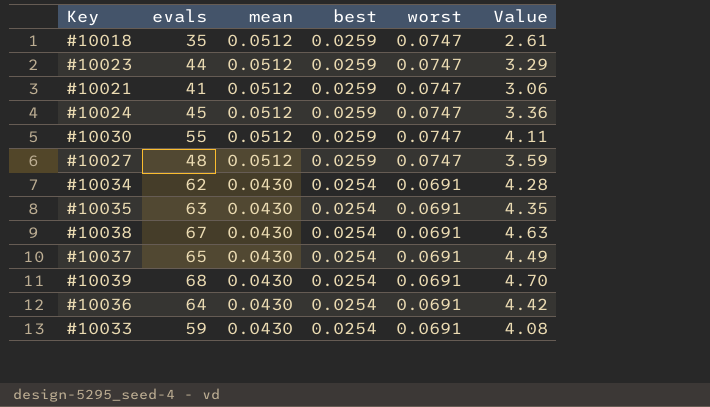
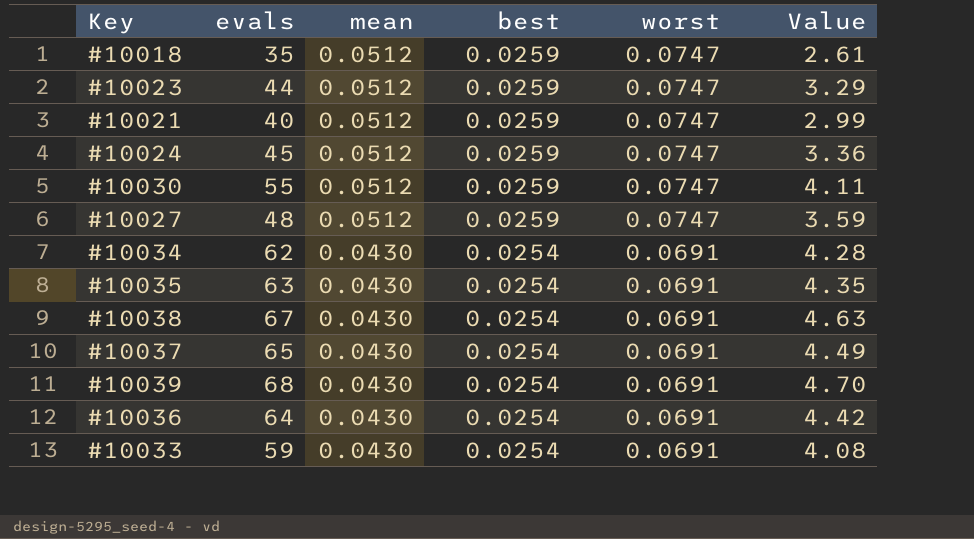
#10021 | evals: 41 -> 40
#10021 | Value: 3.06 -> 2.99

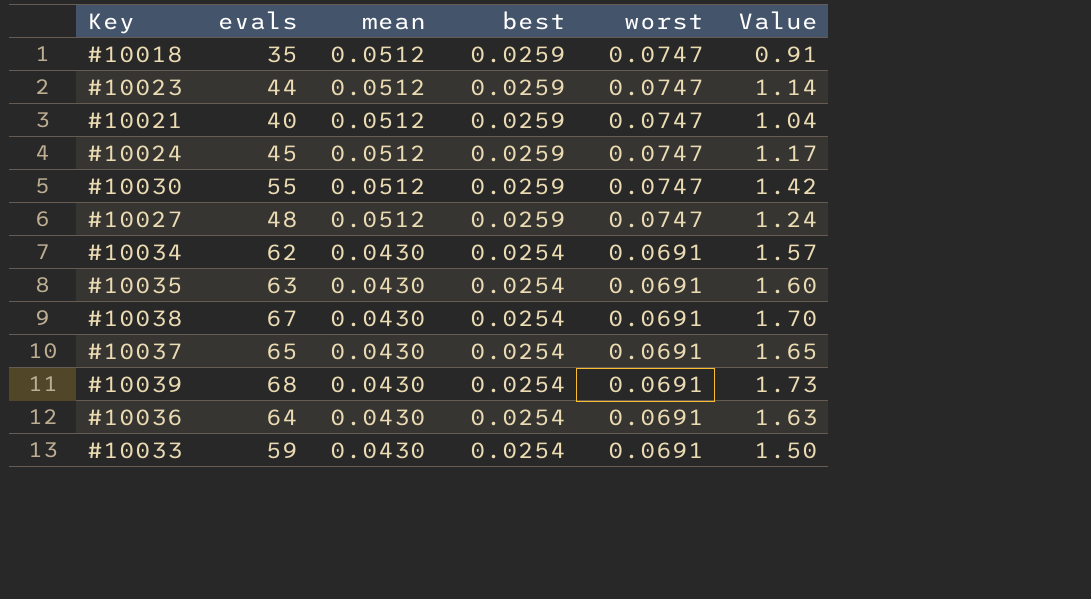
column Value | formula: [evals] * [worst] -> [evals] * [best]

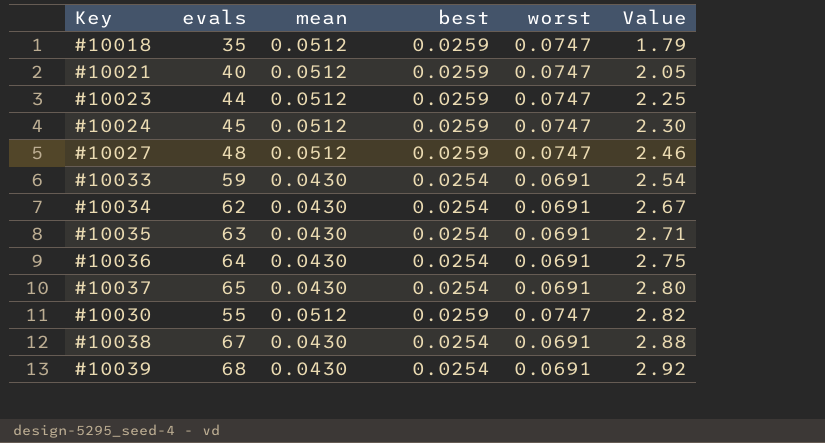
row order: mean descending -> Value ascending
column Value | formula: [evals] * [best] -> [evals] * [mean]

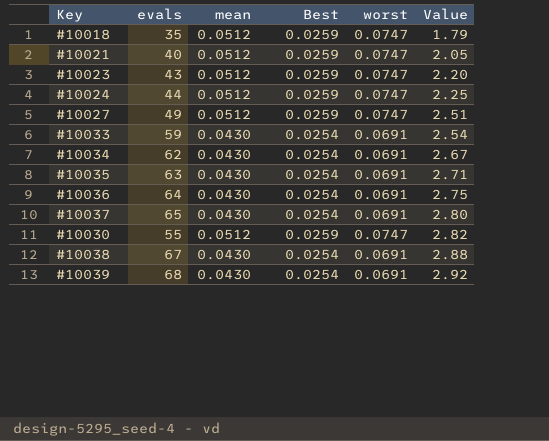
column name: best -> Best
#10023 | evals: 44 -> 43
#10023 | Value: 2.25 -> 2.20
#10024 | evals: 45 -> 44
#10024 | Value: 2.30 -> 2.25
#10027 | evals: 48 -> 49
#10027 | Value: 2.46 -> 2.51

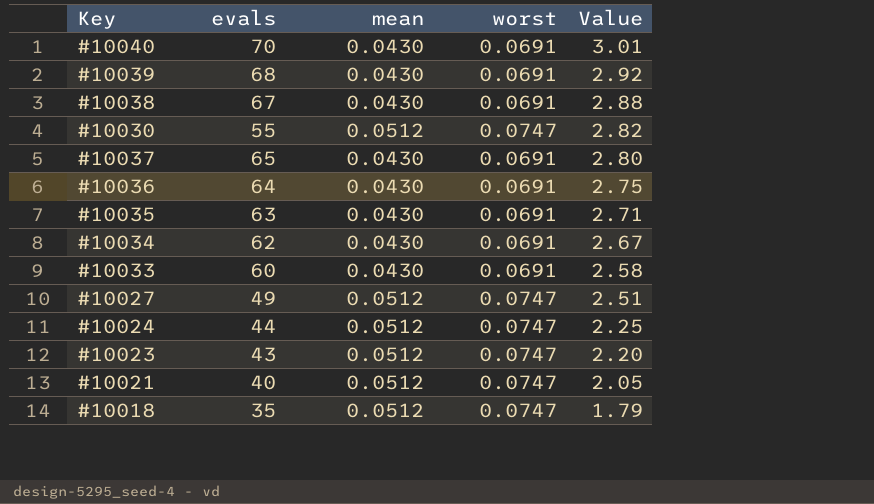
row order: Value ascending -> Value descending
column Best | position: 4 -> none
row #10040: none -> 70 | 0.0430 | 0.0691 | 3.01
#10033 | evals: 59 -> 60
#10033 | Value: 2.54 -> 2.58

